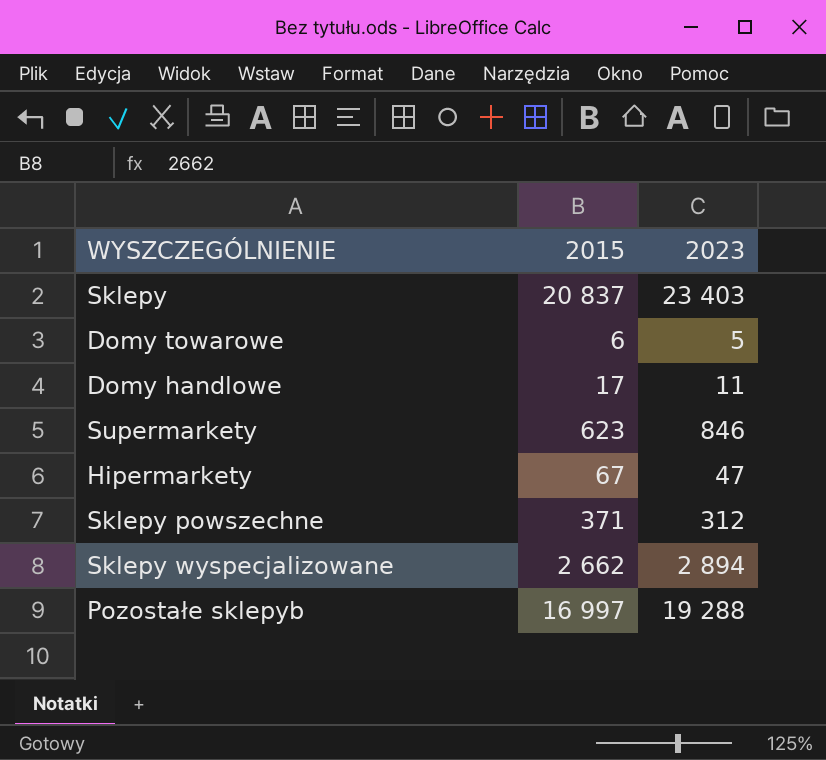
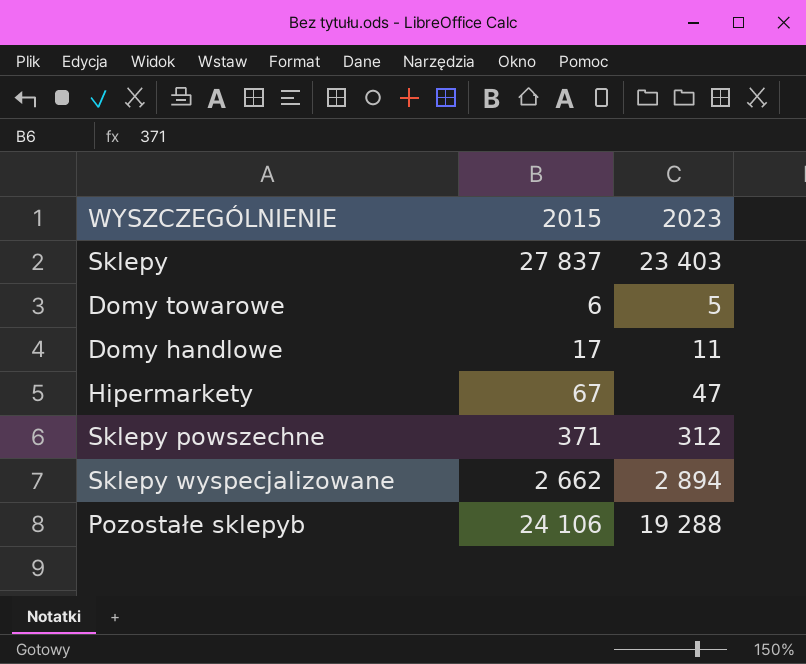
row Supermarkety: 623 | 846 -> none
Sklepy | 2015: 20 837 -> 27 837
Pozostałe sklepyb | 2015: 16 997 -> 24 106

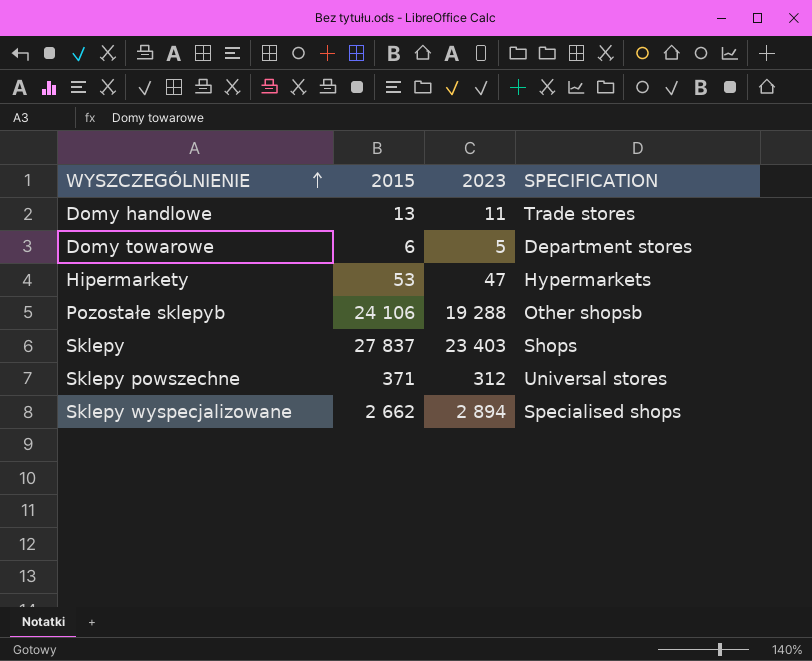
row order: none -> WYSZCZEGÓLNIENIE ascending
column SPECIFICATION | position: none -> 4
Domy handlowe | 2015: 17 -> 13
Hipermarkety | 2015: 67 -> 53

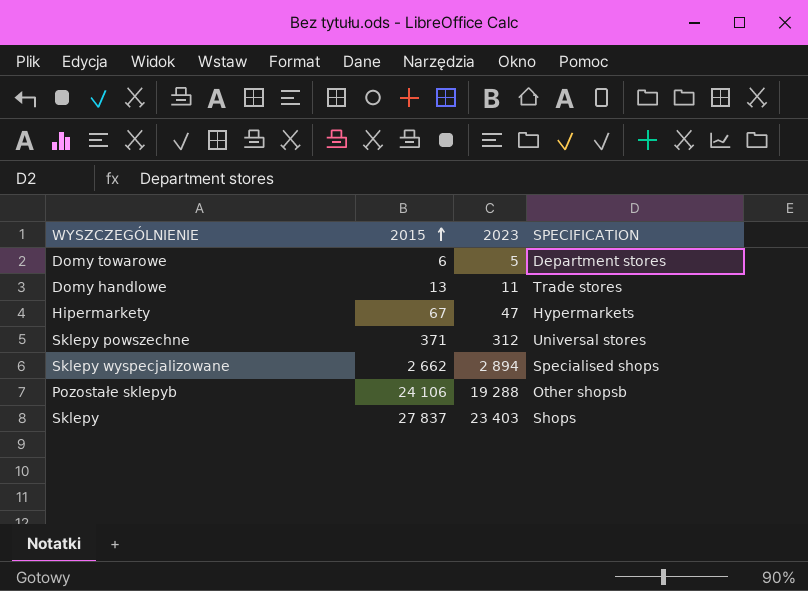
row order: WYSZCZEGÓLNIENIE ascending -> 2015 ascending
Hipermarkety | 2015: 53 -> 67

